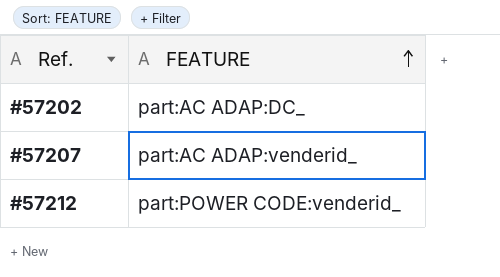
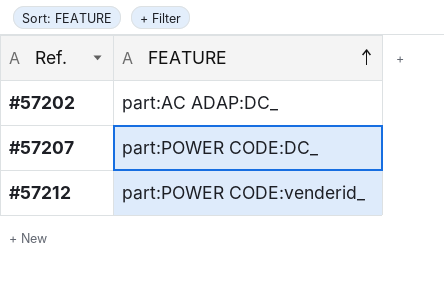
#57207 | FEATURE: part:AC ADAP:venderid_ -> part:POWER CODE:DC_

